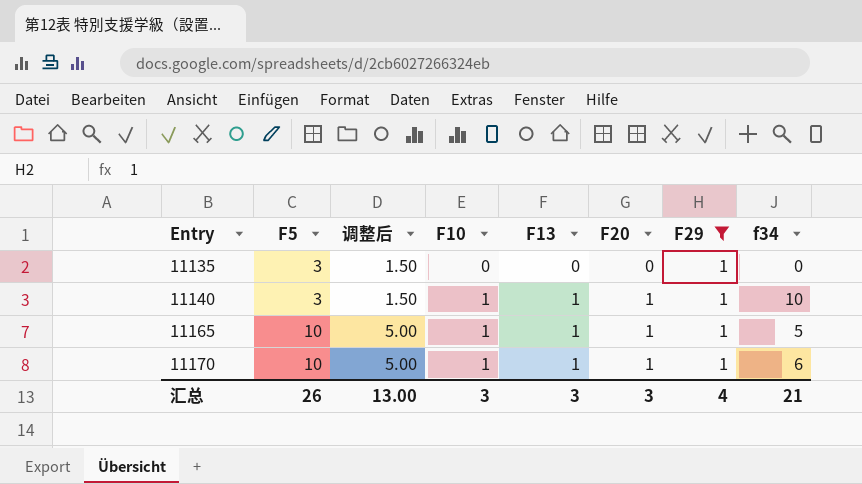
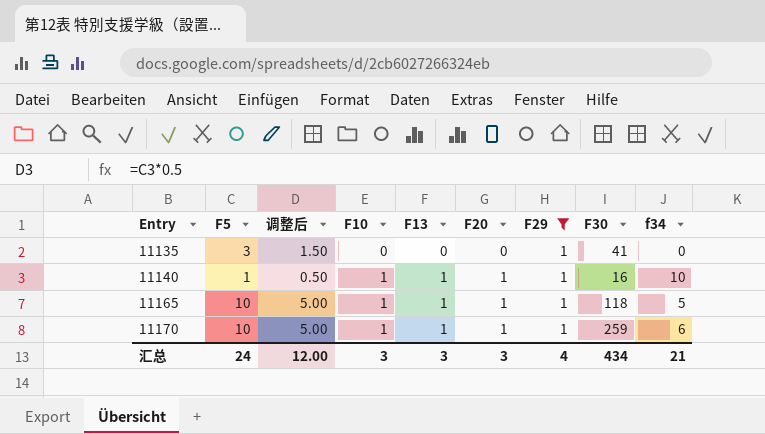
column F30 | position: none -> 8
11140 | F5: 3 -> 1
11140 | 调整后: 1.50 -> 0.50
汇总 | F5: 26 -> 24
汇总 | 调整后: 13.00 -> 12.00

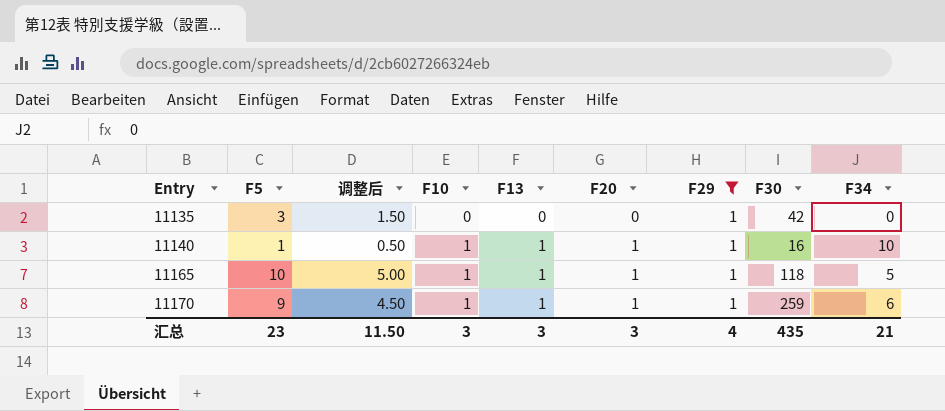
column name: f34 -> F34
11135 | F30: 41 -> 42
11170 | F5: 10 -> 9
11170 | 调整后: 5.00 -> 4.50
汇总 | F5: 24 -> 23
汇总 | 调整后: 12.00 -> 11.50
汇总 | F30: 434 -> 435

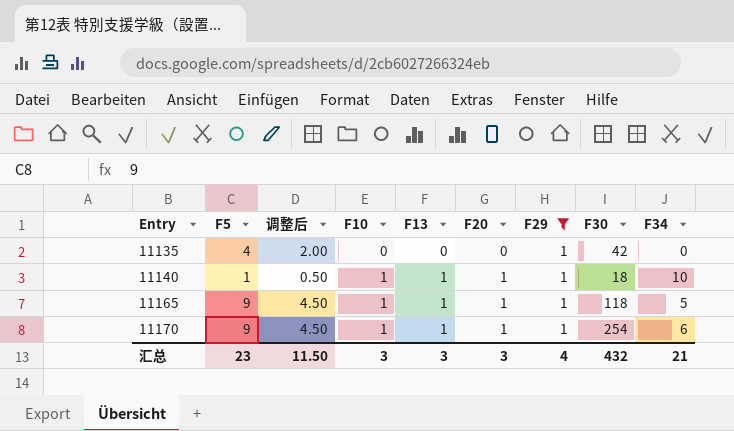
11135 | F5: 3 -> 4
11135 | 调整后: 1.50 -> 2.00
11140 | F30: 16 -> 18
11165 | F5: 10 -> 9
11165 | 调整后: 5.00 -> 4.50
11170 | F30: 259 -> 254
汇总 | F30: 435 -> 432

